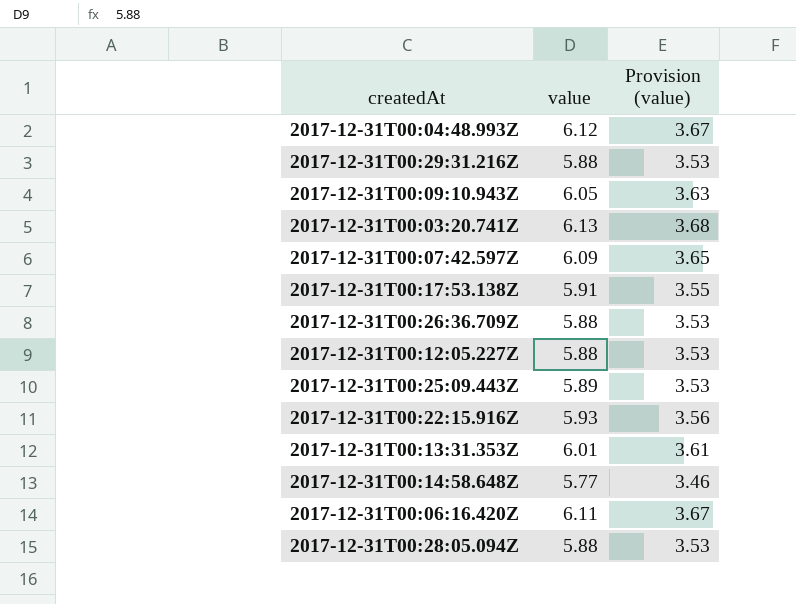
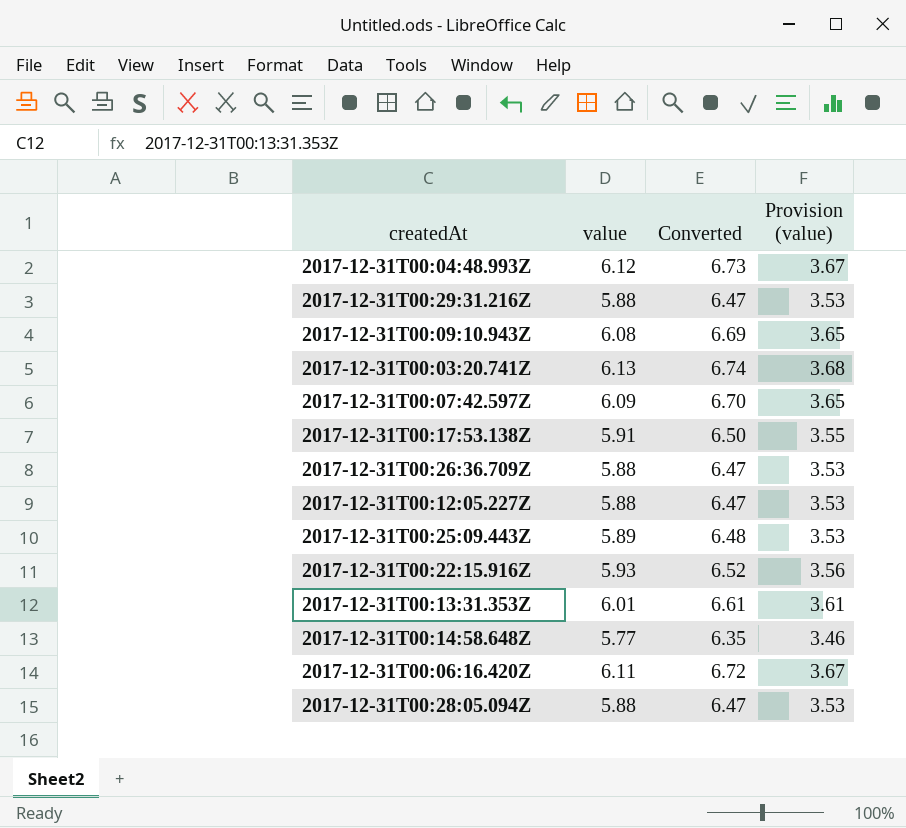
column Converted | formula: none -> [value] * 1.1
2017-12-31T00:09:10.943Z | value: 6.05 -> 6.08
2017-12-31T00:09:10.943Z | Provision (value): 3.63 -> 3.65

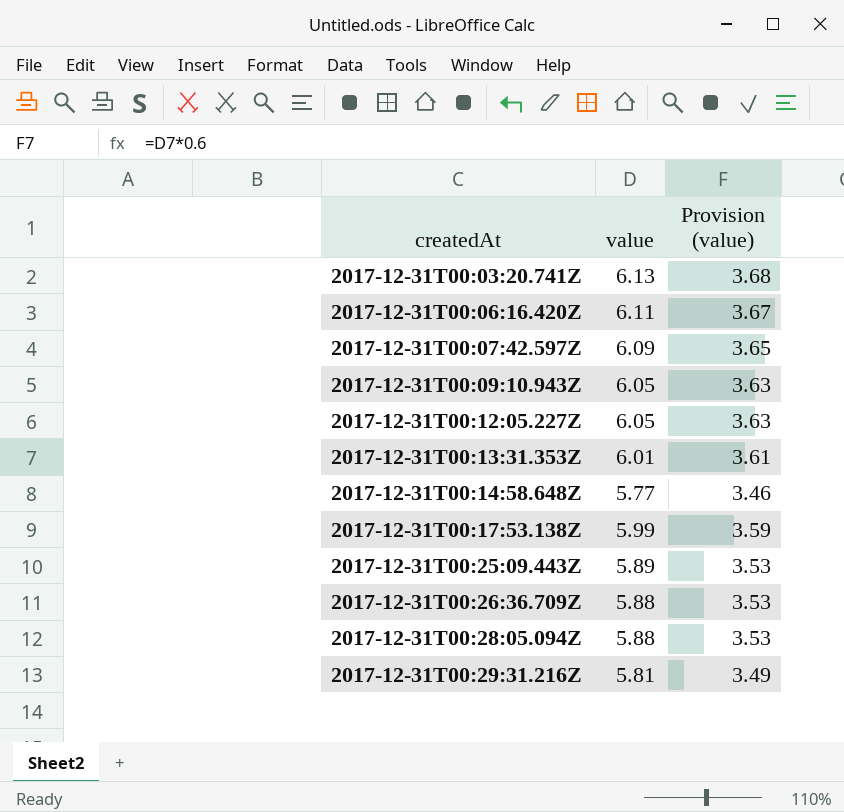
row order: none -> createdAt ascending
column Converted | formula: [value] * 1.1 -> none
row 2017-12-31T00:04:48.993Z: 6.12 | 6.73 | 3.67 -> none
row 2017-12-31T00:22:15.916Z: 5.93 | 6.52 | 3.56 -> none
2017-12-31T00:09:10.943Z | value: 6.08 -> 6.05
2017-12-31T00:09:10.943Z | Provision (value): 3.65 -> 3.63
2017-12-31T00:12:05.227Z | value: 5.88 -> 6.05
2017-12-31T00:12:05.227Z | Provision (value): 3.53 -> 3.63
2017-12-31T00:17:53.138Z | value: 5.91 -> 5.99
2017-12-31T00:17:53.138Z | Provision (value): 3.55 -> 3.59
2017-12-31T00:29:31.216Z | value: 5.88 -> 5.81
2017-12-31T00:29:31.216Z | Provision (value): 3.53 -> 3.49

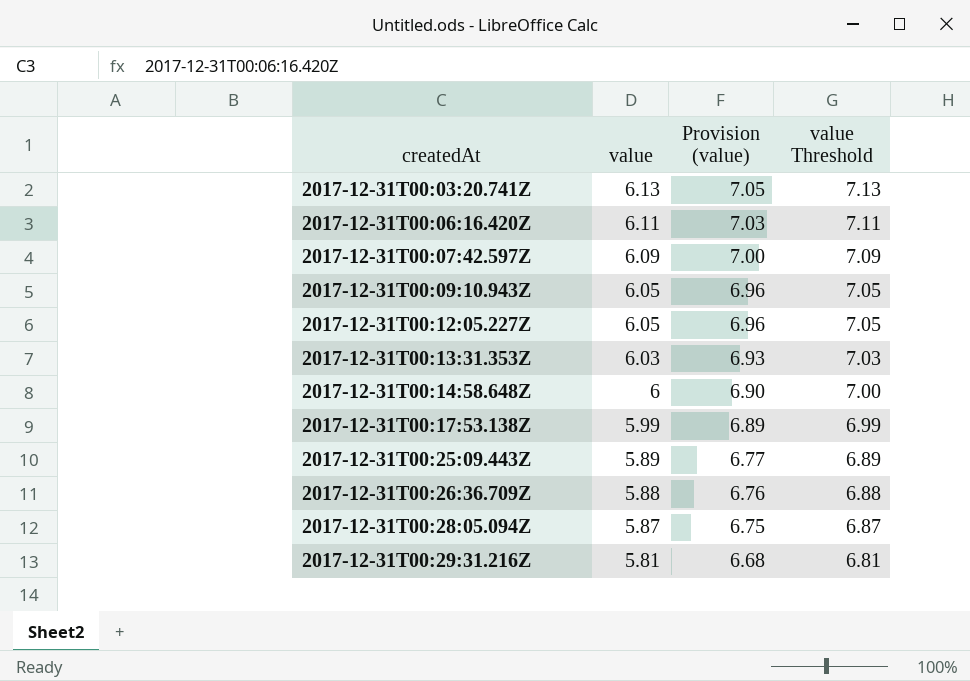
column Provision (value) | formula: [value] * 0.6 -> [value] * 1.15
column value Threshold | formula: none -> [value] + 1
2017-12-31T00:13:31.353Z | value: 6.01 -> 6.03
2017-12-31T00:14:58.648Z | value: 5.77 -> 6
2017-12-31T00:28:05.094Z | value: 5.88 -> 5.87

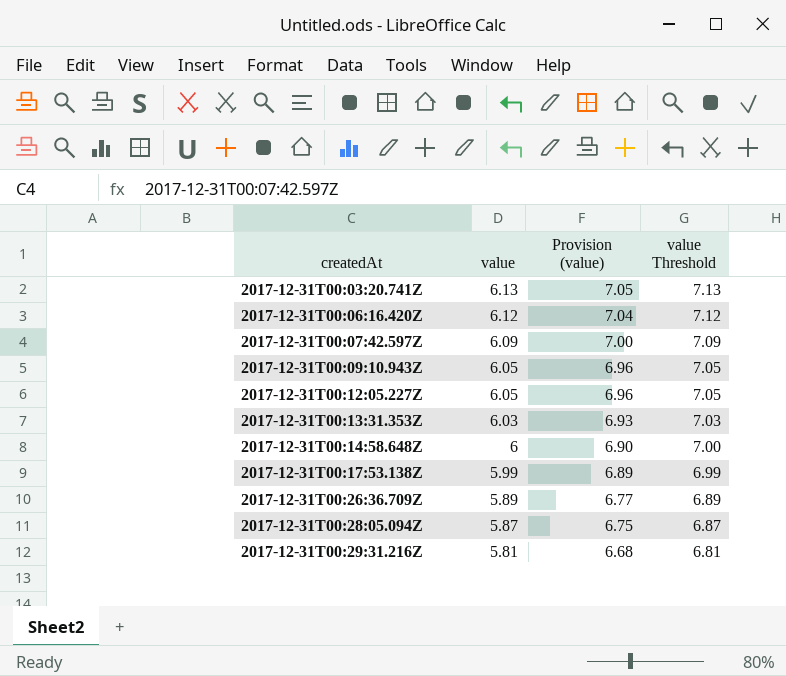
row 2017-12-31T00:25:09.443Z: 5.89 | 6.77 | 6.89 -> none
2017-12-31T00:06:16.420Z | value: 6.11 -> 6.12
2017-12-31T00:06:16.420Z | Provision (value): 7.03 -> 7.04
2017-12-31T00:06:16.420Z | value Threshold: 7.11 -> 7.12
2017-12-31T00:26:36.709Z | value: 5.88 -> 5.89
2017-12-31T00:26:36.709Z | Provision (value): 6.76 -> 6.77
2017-12-31T00:26:36.709Z | value Threshold: 6.88 -> 6.89

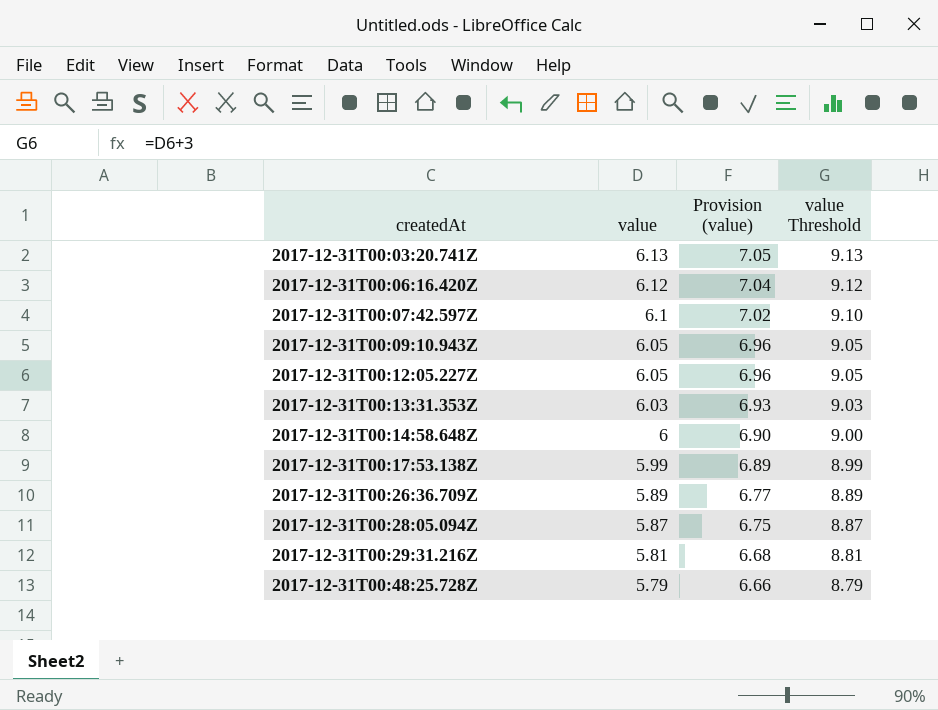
column value Threshold | formula: [value] + 1 -> [value] + 3
2017-12-31T00:07:42.597Z | value: 6.09 -> 6.1
2017-12-31T00:07:42.597Z | Provision (value): 7.00 -> 7.02
row 2017-12-31T00:48:25.728Z: none -> 5.79 | 6.66 | 8.79

